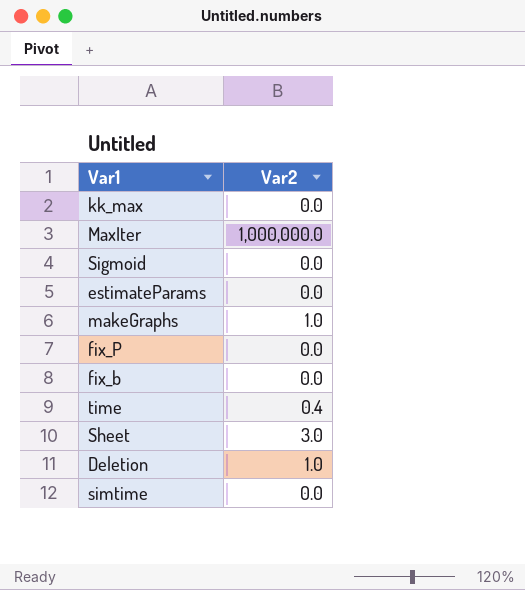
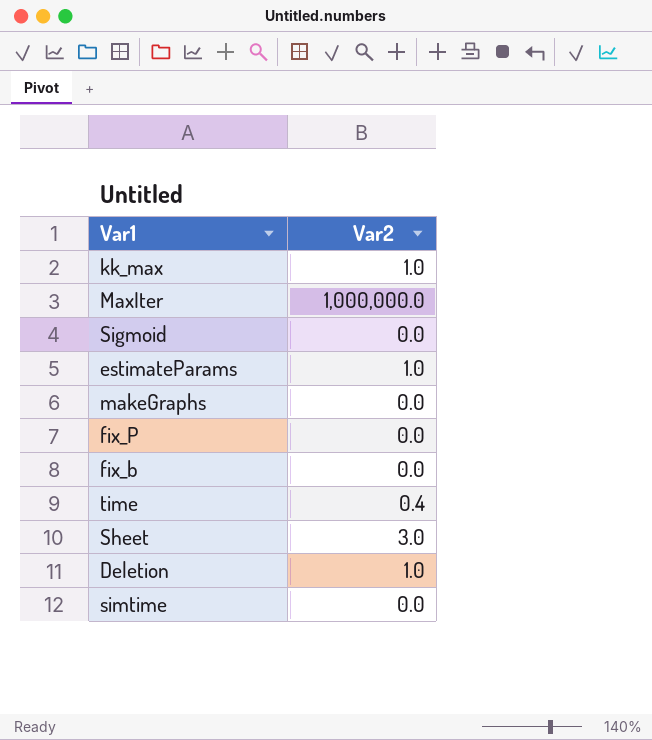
kk_max | Var2: 0.0 -> 1.0
estimateParams | Var2: 0.0 -> 1.0
makeGraphs | Var2: 1.0 -> 0.0

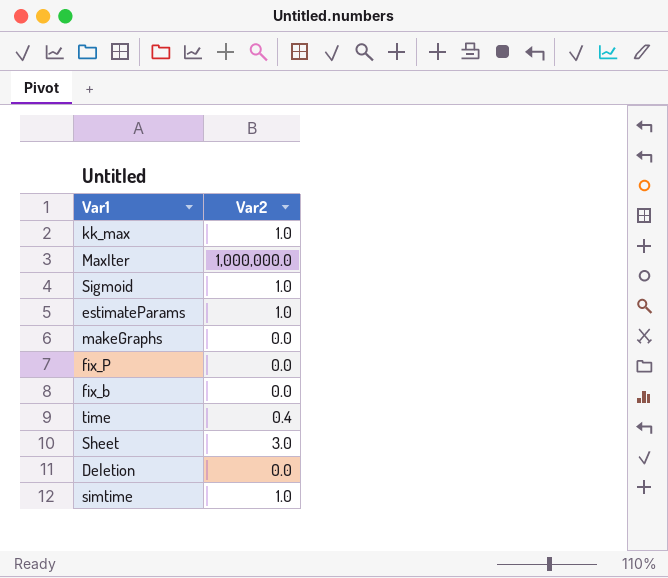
Sigmoid | Var2: 0.0 -> 1.0
Deletion | Var2: 1.0 -> 0.0
simtime | Var2: 0.0 -> 1.0

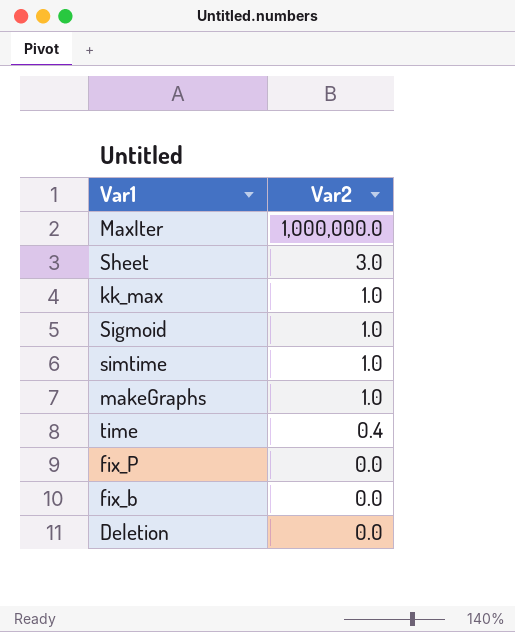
row order: none -> Var2 descending
row estimateParams: 1.0 -> none
makeGraphs | Var2: 0.0 -> 1.0

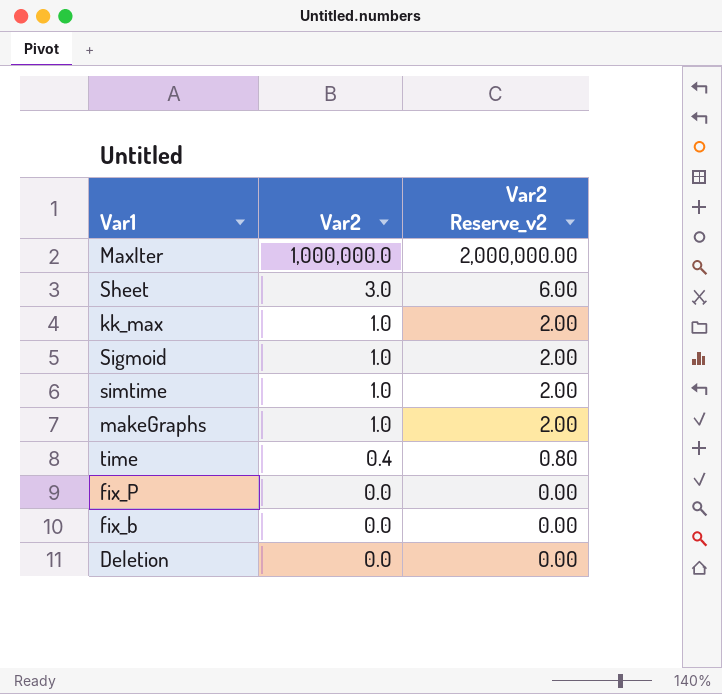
column Var2 Reserve_v2 | formula: none -> [Var2] * 2

